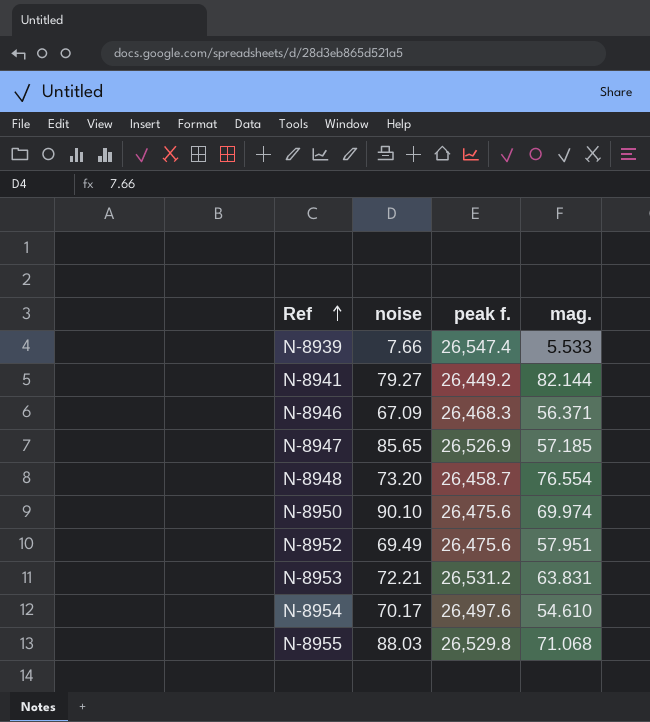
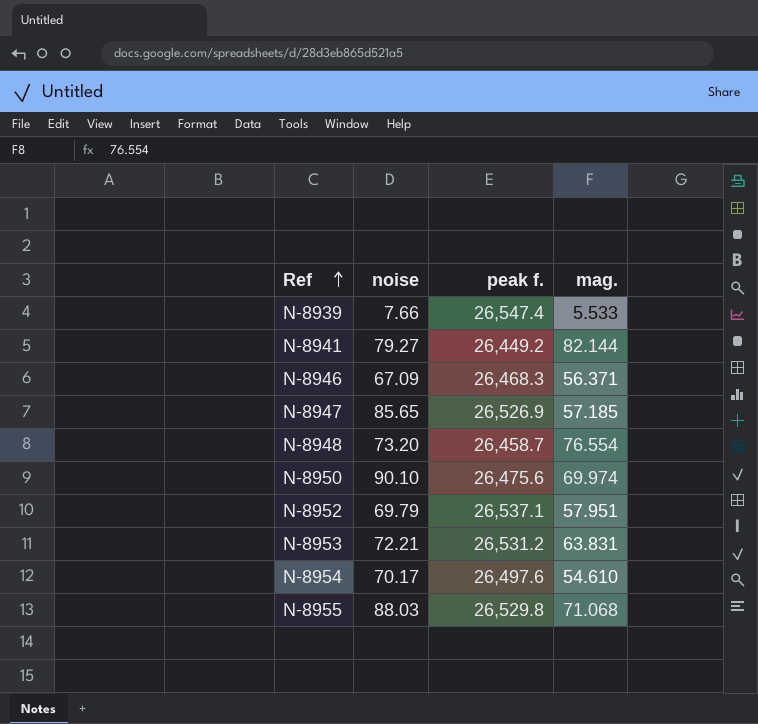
N-8952 | noise: 69.49 -> 69.79
N-8952 | peak f.: 26,475.6 -> 26,537.1

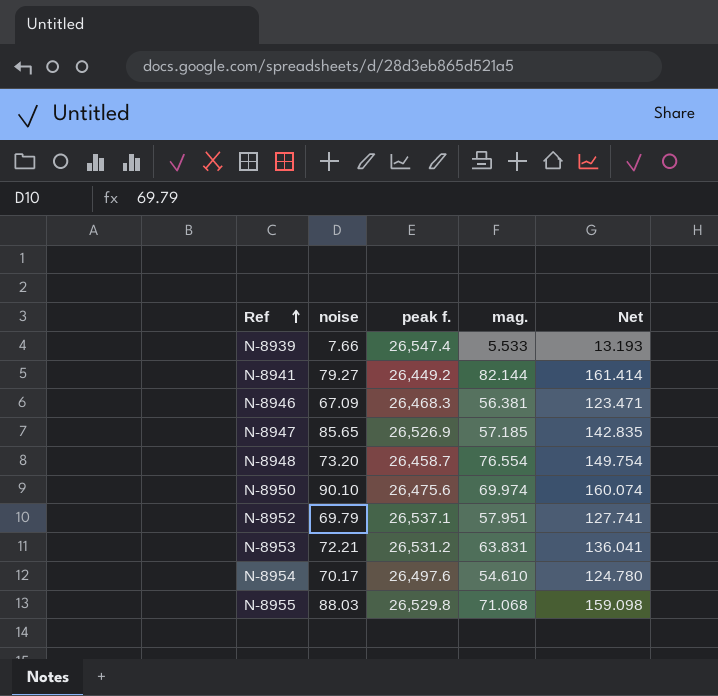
column Net | formula: none -> [noise] + [mag.]
N-8946 | mag.: 56.371 -> 56.381

